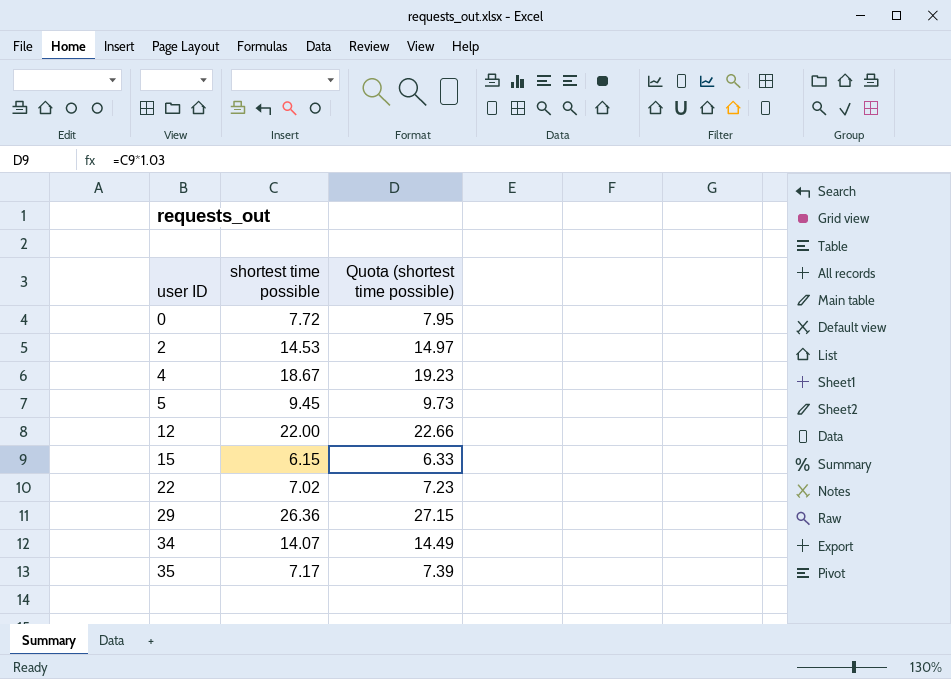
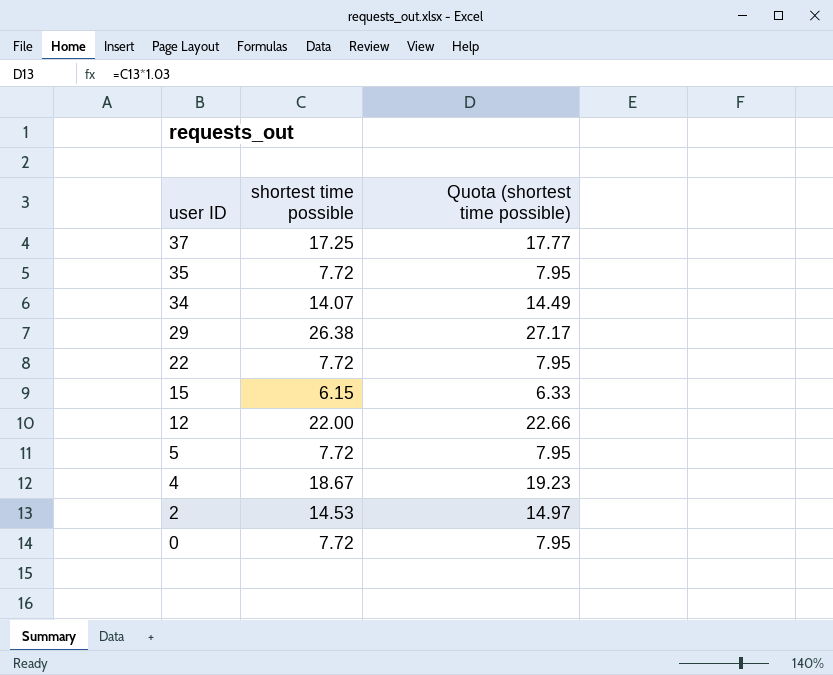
row order: user ID ascending -> user ID descending
row 37: none -> 17.25 | 17.77
35 | shortest time possible: 7.17 -> 7.72
35 | Quota (shortest time possible): 7.39 -> 7.95
29 | shortest time possible: 26.36 -> 26.38
29 | Quota (shortest time possible): 27.15 -> 27.17
22 | shortest time possible: 7.02 -> 7.72
22 | Quota (shortest time possible): 7.23 -> 7.95
5 | shortest time possible: 9.45 -> 7.72
5 | Quota (shortest time possible): 9.73 -> 7.95

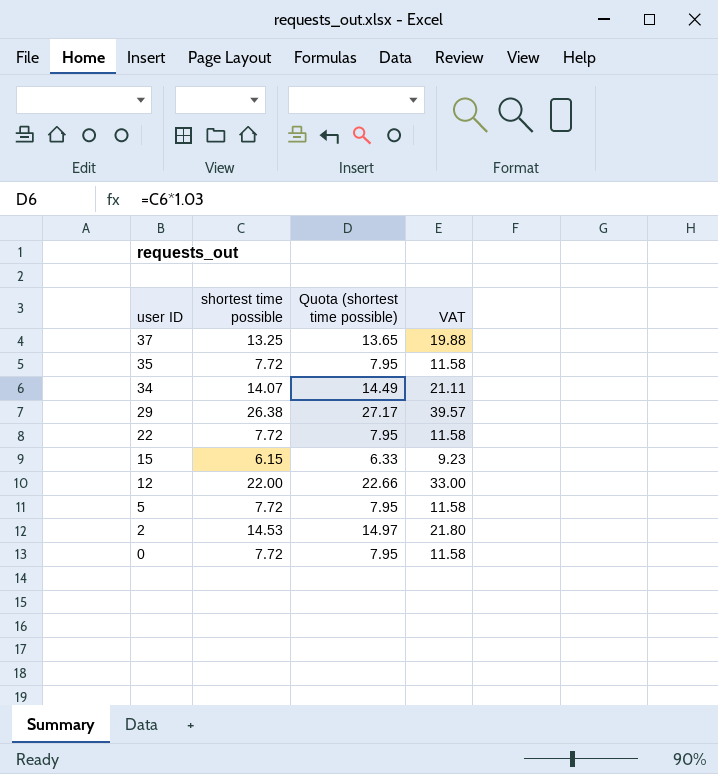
column VAT | formula: none -> [shortest time possible] * 1.5
row 4: 18.67 | 19.23 -> none
37 | shortest time possible: 17.25 -> 13.25
37 | Quota (shortest time possible): 17.77 -> 13.65

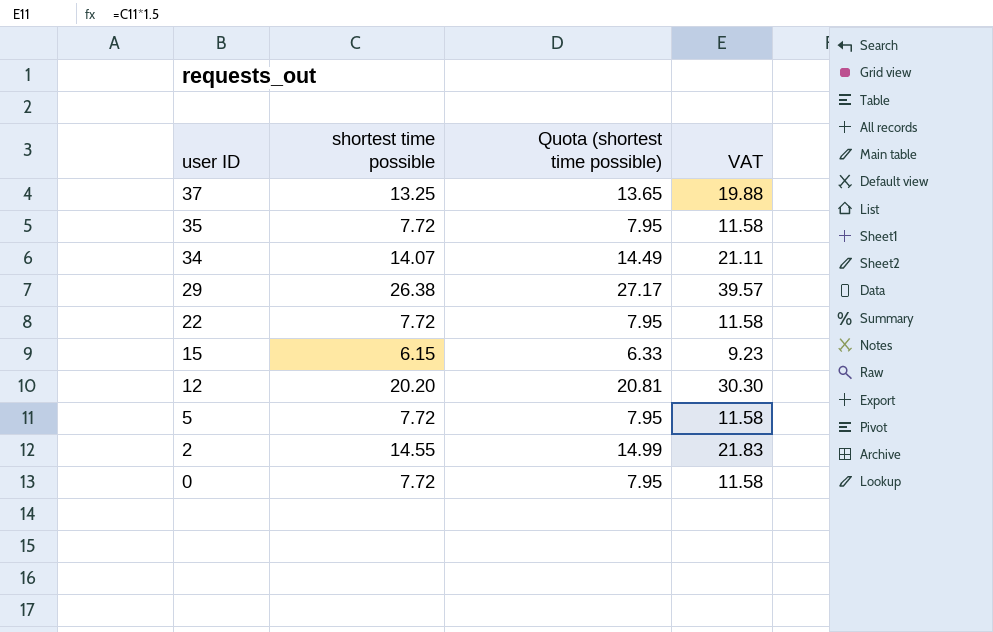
12 | shortest time possible: 22.00 -> 20.20
12 | Quota (shortest time possible): 22.66 -> 20.81
12 | VAT: 33.00 -> 30.30
2 | shortest time possible: 14.53 -> 14.55
2 | Quota (shortest time possible): 14.97 -> 14.99
2 | VAT: 21.80 -> 21.83

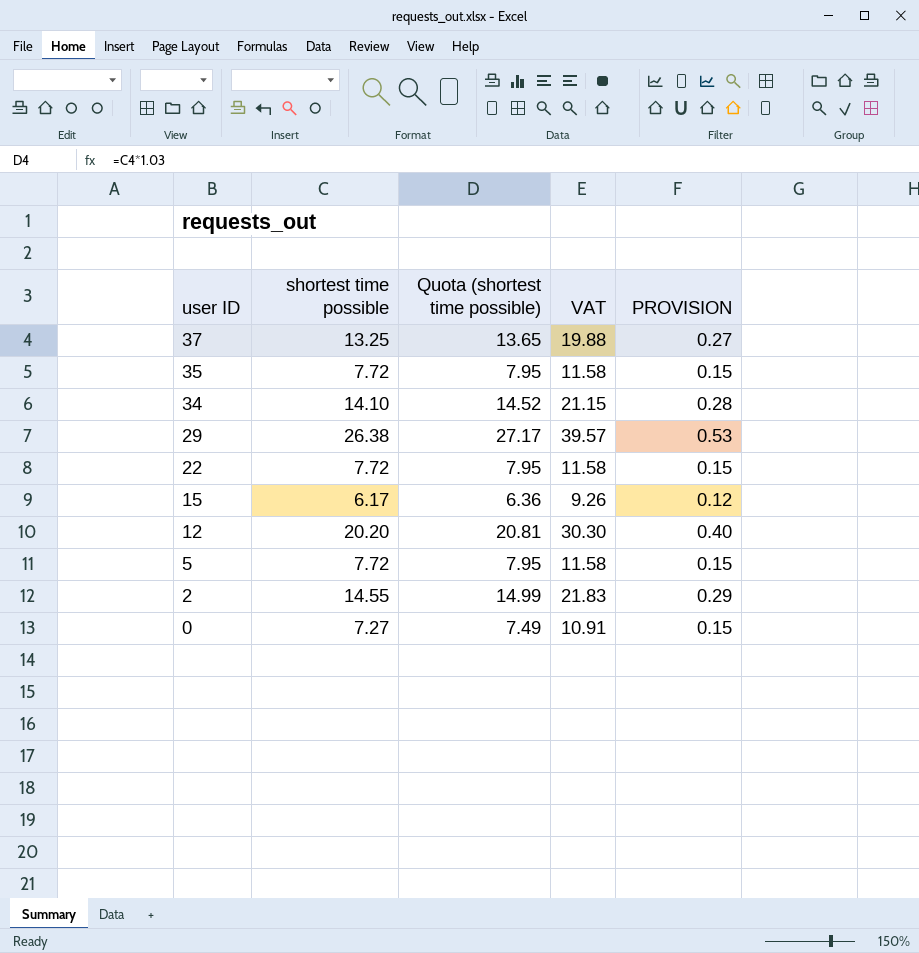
column PROVISION | formula: none -> [shortest time possible] * 0.02
34 | shortest time possible: 14.07 -> 14.10
34 | Quota (shortest time possible): 14.49 -> 14.52
34 | VAT: 21.11 -> 21.15
15 | shortest time possible: 6.15 -> 6.17
15 | Quota (shortest time possible): 6.33 -> 6.36
15 | VAT: 9.23 -> 9.26
0 | shortest time possible: 7.72 -> 7.27
0 | Quota (shortest time possible): 7.95 -> 7.49
0 | VAT: 11.58 -> 10.91

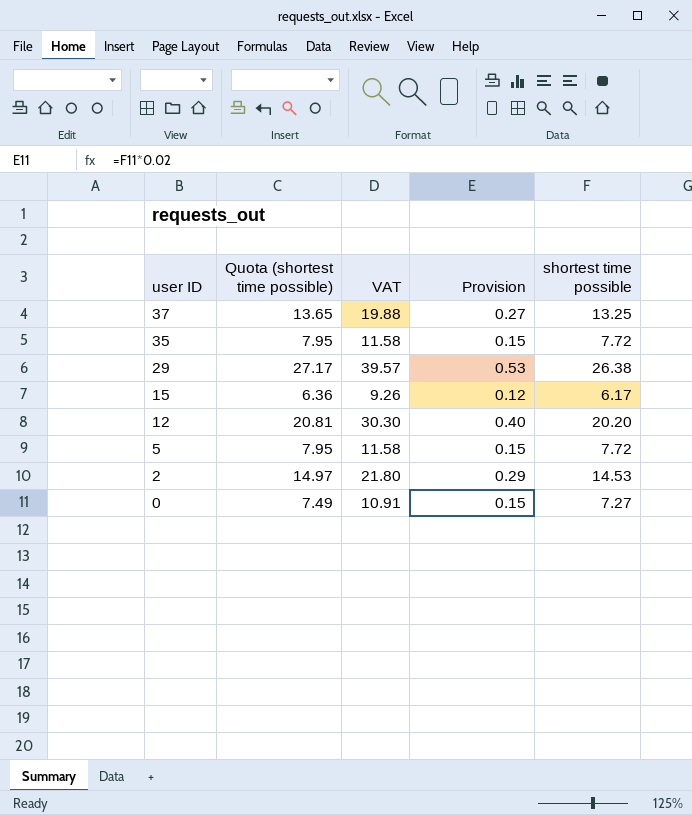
column name: PROVISION -> Provision
column shortest time possible | position: 2 -> 5
row 34: 14.10 | 14.52 | 21.15 | 0.28 -> none
row 22: 7.72 | 7.95 | 11.58 | 0.15 -> none
2 | Quota (shortest time possible): 14.99 -> 14.97
2 | VAT: 21.83 -> 21.80
2 | shortest time possible: 14.55 -> 14.53

